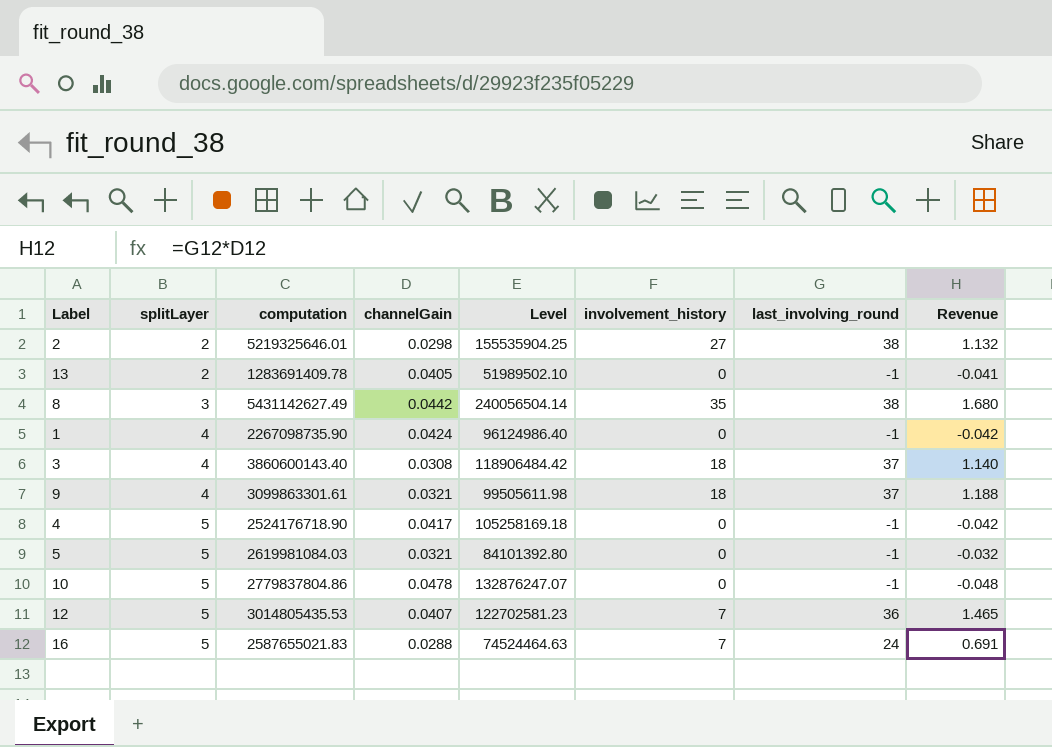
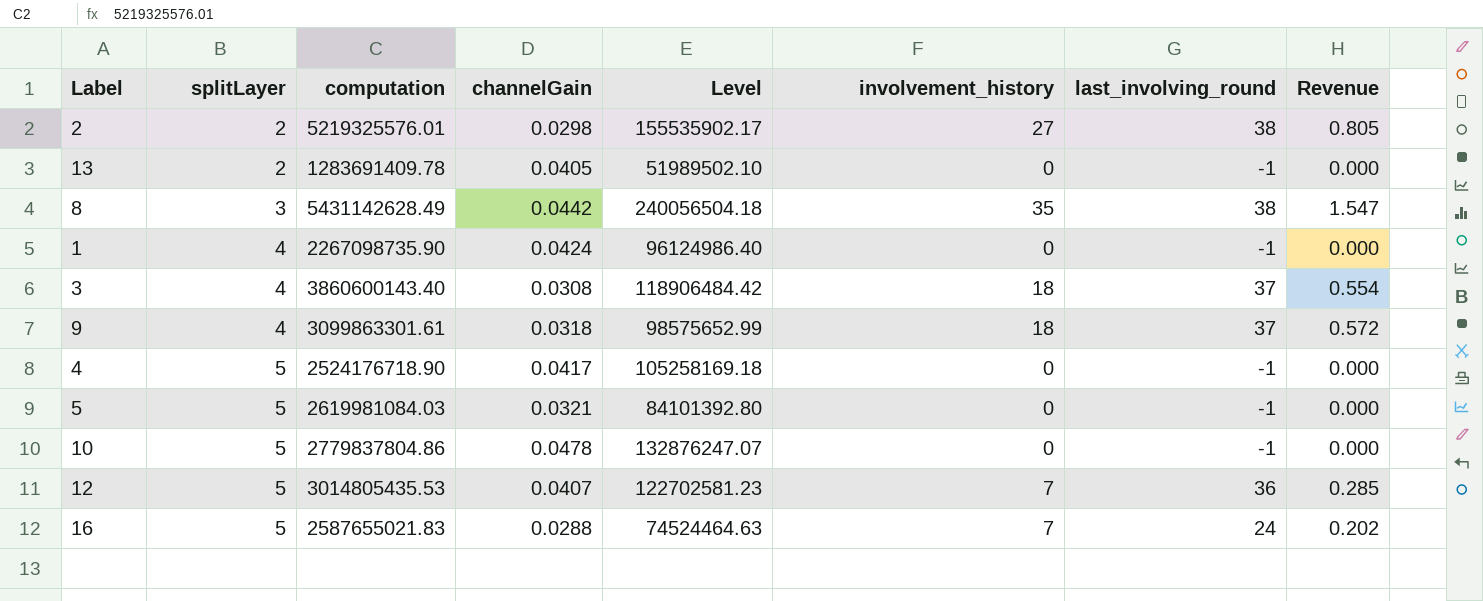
column Revenue | formula: [channelGain] * [last_involving_round] -> [channelGain] * [involvement_history]
2 | computation: 5219325646.01 -> 5219325576.01
2 | Level: 155535904.25 -> 155535902.17
8 | computation: 5431142627.49 -> 5431142628.49
8 | Level: 240056504.14 -> 240056504.18
9 | channelGain: 0.0321 -> 0.0318
9 | Level: 99505611.98 -> 98575652.99

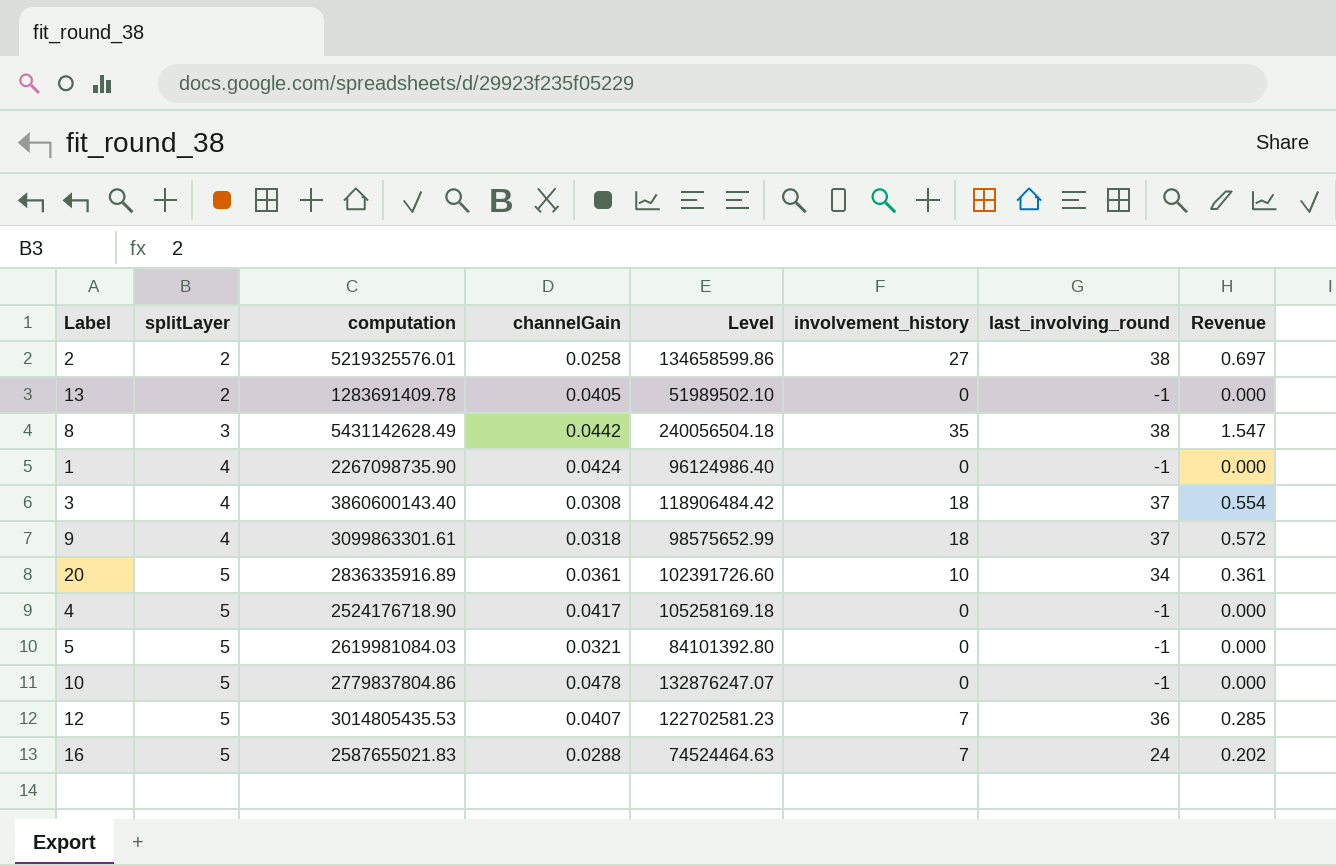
2 | channelGain: 0.0298 -> 0.0258
2 | Level: 155535902.17 -> 134658599.86
2 | Revenue: 0.805 -> 0.697
row 20: none -> 5 | 2836335916.89 | 0.0361 | 102391726.60 | 10 | 34 | 0.361

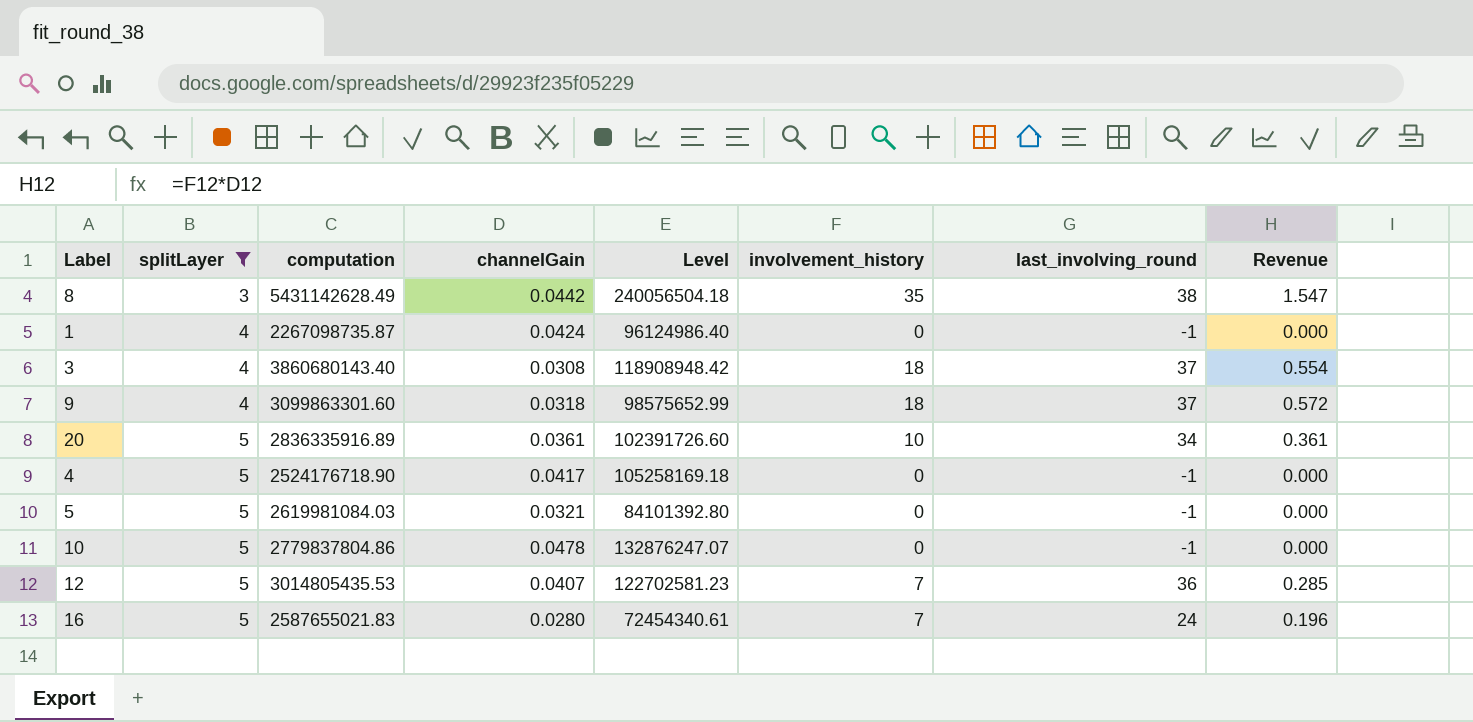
filter: none -> splitLayer != 2
1 | computation: 2267098735.90 -> 2267098735.87
3 | computation: 3860600143.40 -> 3860680143.40
3 | Level: 118906484.42 -> 118908948.42
9 | computation: 3099863301.61 -> 3099863301.60
16 | channelGain: 0.0288 -> 0.0280
16 | Level: 74524464.63 -> 72454340.61
16 | Revenue: 0.202 -> 0.196

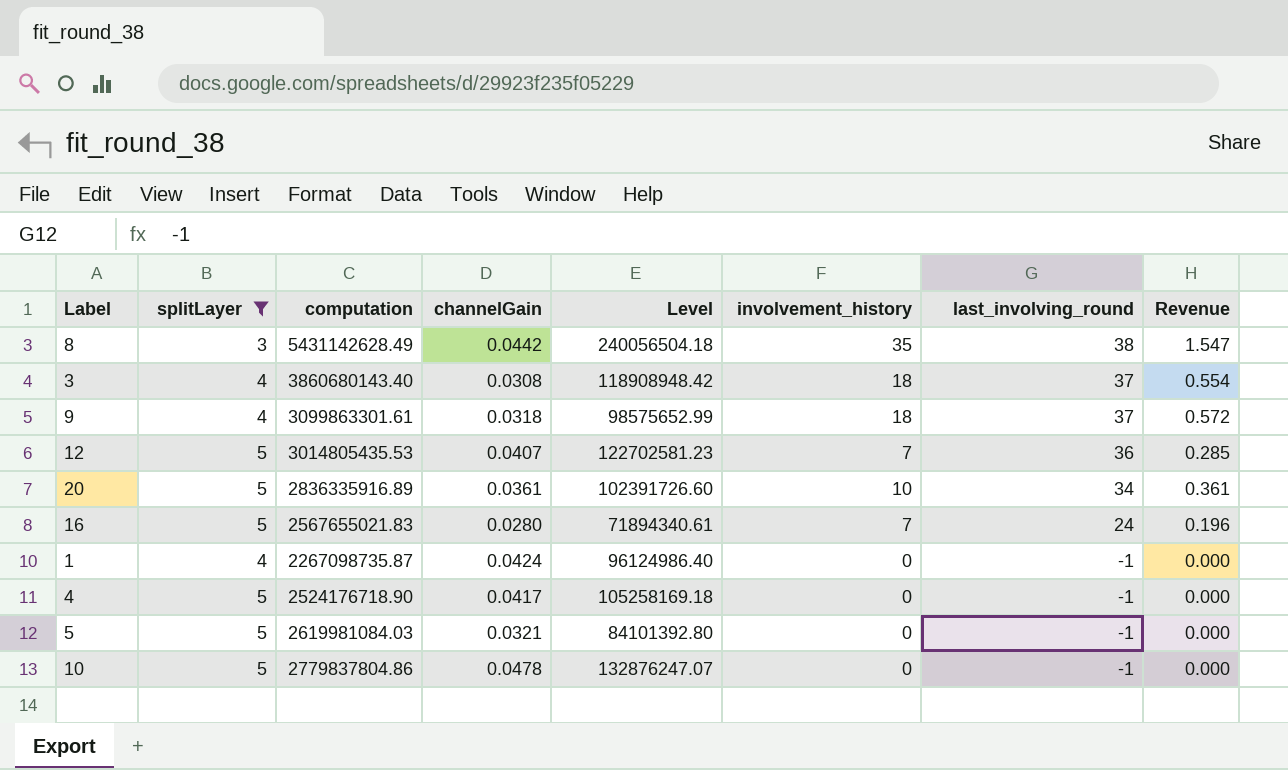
row order: splitLayer ascending -> last_involving_round descending
9 | computation: 3099863301.60 -> 3099863301.61
16 | computation: 2587655021.83 -> 2567655021.83
16 | Level: 72454340.61 -> 71894340.61

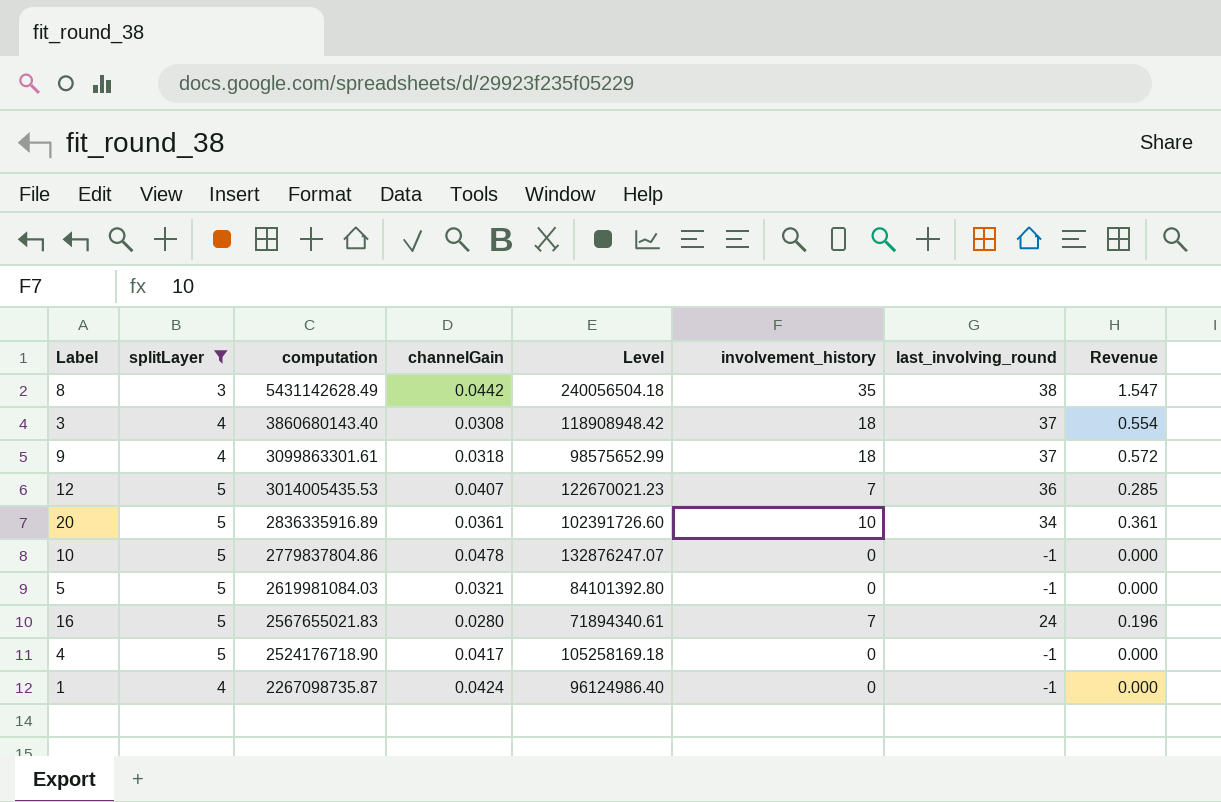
row order: last_involving_round descending -> computation descending
12 | computation: 3014805435.53 -> 3014005435.53
12 | Level: 122702581.23 -> 122670021.23

